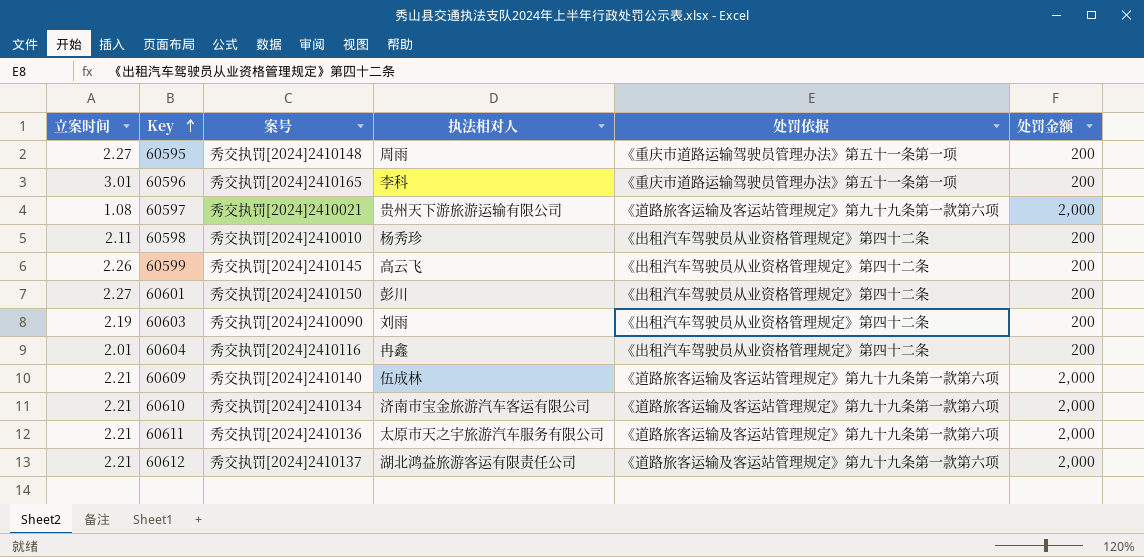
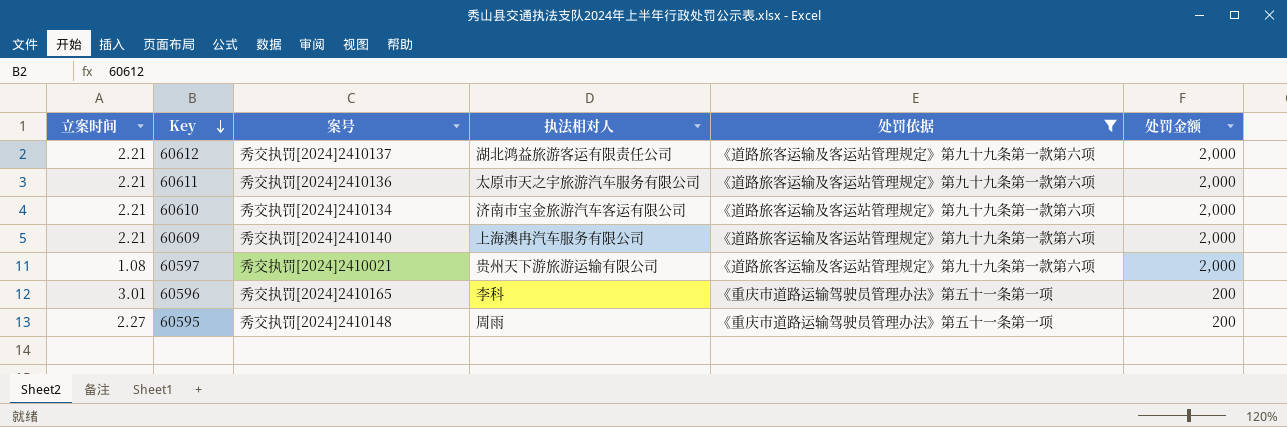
filter: none -> 处罚依据 != 《出租汽车驾驶员从业资格管理规定》第四十二条
row order: Key ascending -> Key descending
60609 | 执法相对人: 伍成林 -> 上海澳冉汽车服务有限公司

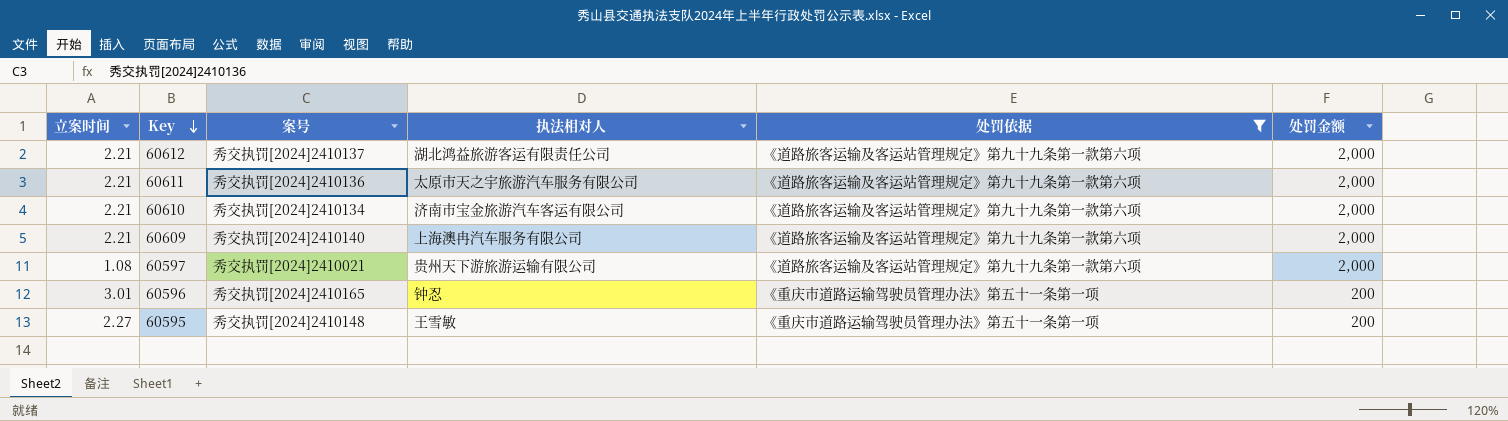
60596 | 执法相对人: 李科 -> 钟忍
60595 | 执法相对人: 周雨 -> 王雪敏

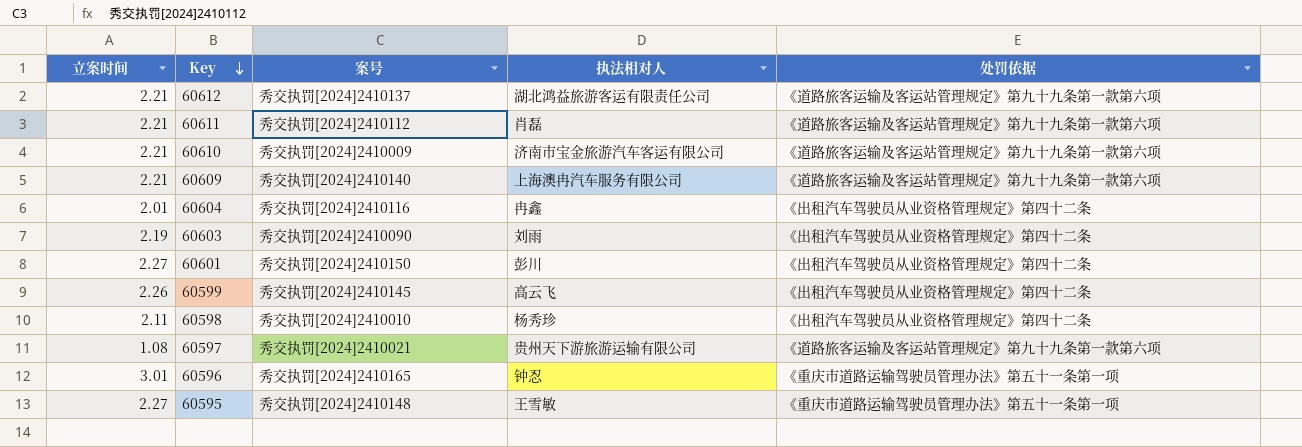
filter: 处罚依据 != 《出租汽车驾驶员从业资格管理规定》第四十二条 -> none
column 处罚金额 | position: 6 -> none
60611 | 案号: 秀交执罚[2024]2410136 -> 秀交执罚[2024]2410112
60611 | 执法相对人: 太原市天之宇旅游汽车服务有限公司 -> 肖磊
60610 | 案号: 秀交执罚[2024]2410134 -> 秀交执罚[2024]2410009

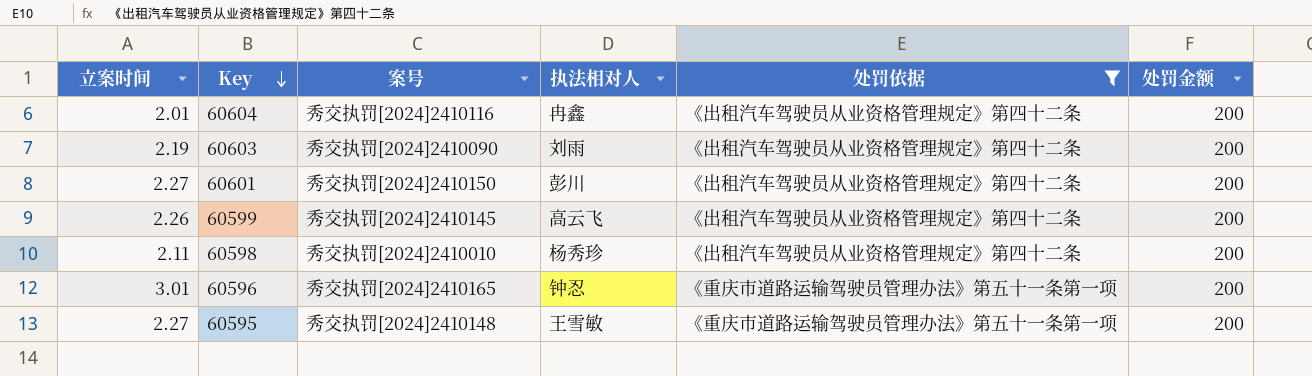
filter: none -> 处罚依据 != 《道路旅客运输及客运站管理规定》第九十九条第一款第六项
column 处罚金额 | position: none -> 6

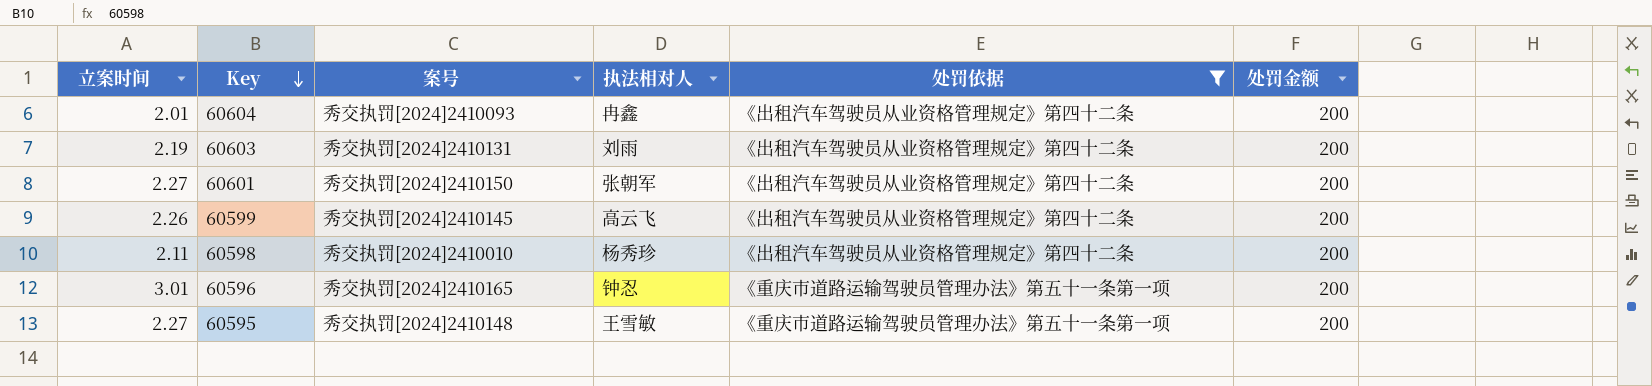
60604 | 案号: 秀交执罚[2024]2410116 -> 秀交执罚[2024]2410093
60603 | 案号: 秀交执罚[2024]2410090 -> 秀交执罚[2024]2410131
60601 | 执法相对人: 彭川 -> 张朝军

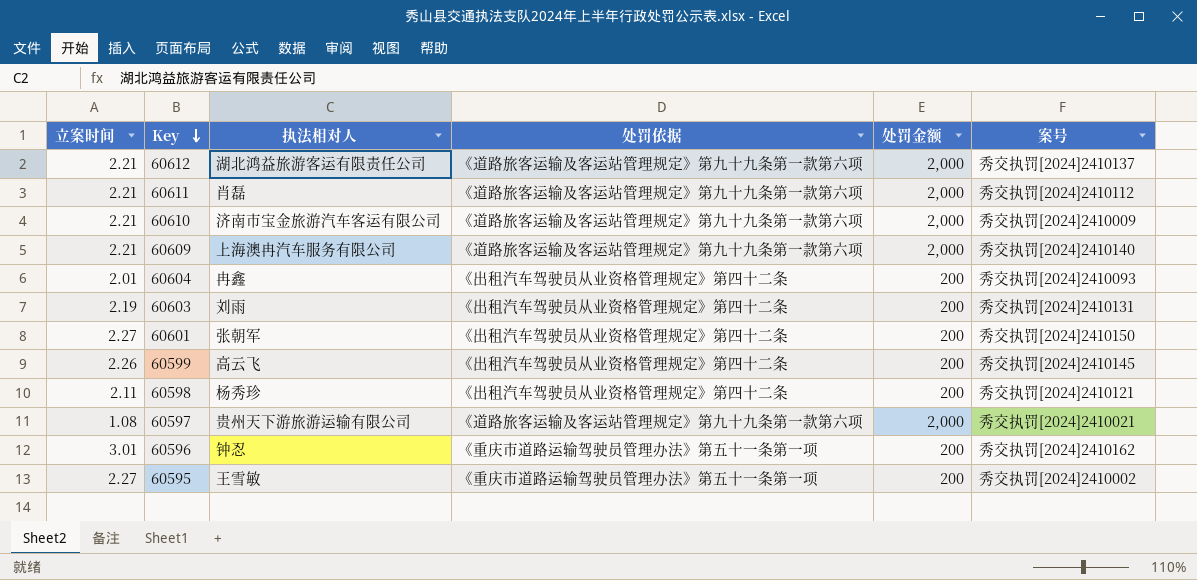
filter: 处罚依据 != 《道路旅客运输及客运站管理规定》第九十九条第一款第六项 -> none
column 案号 | position: 3 -> 6
60598 | 案号: 秀交执罚[2024]2410010 -> 秀交执罚[2024]2410121
60596 | 案号: 秀交执罚[2024]2410165 -> 秀交执罚[2024]2410162
60595 | 案号: 秀交执罚[2024]2410148 -> 秀交执罚[2024]2410002

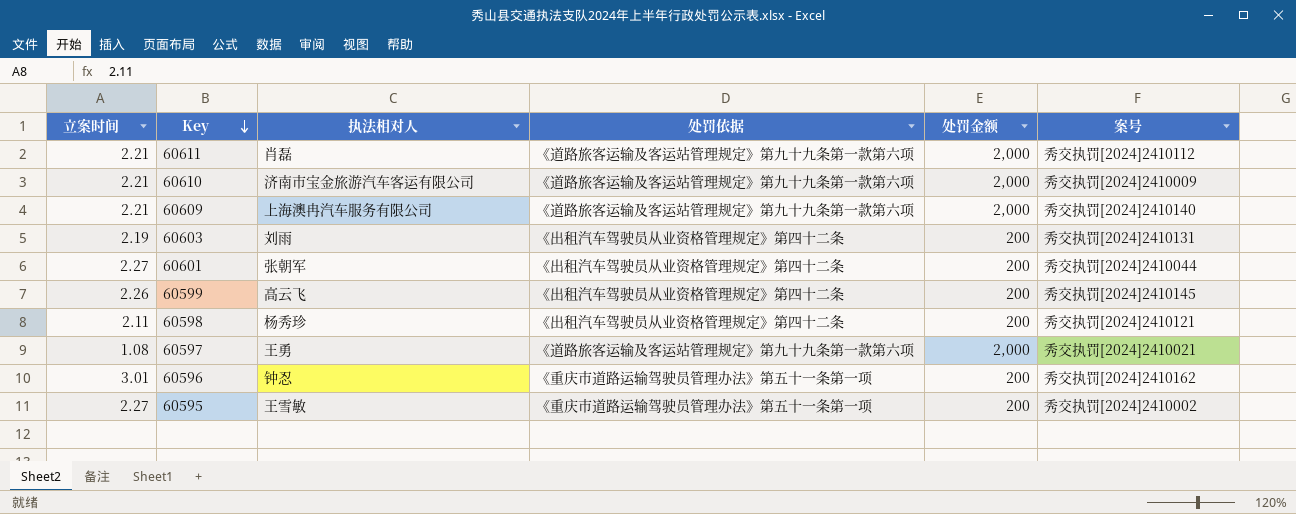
row 60612: 2.21 | 湖北鸿益旅游客运有限责任公司 | 《道路旅客运输及客运站管理规定》第九十九条第一款第六项 | 2,000 | 秀交执罚[2024]2410137 -> none
row 60604: 2.01 | 冉鑫 | 《出租汽车驾驶员从业资格管理规定》第四十二条 | 200 | 秀交执罚[2024]2410093 -> none
60601 | 案号: 秀交执罚[2024]2410150 -> 秀交执罚[2024]2410044
60597 | 执法相对人: 贵州天下游旅游运输有限公司 -> 王勇

